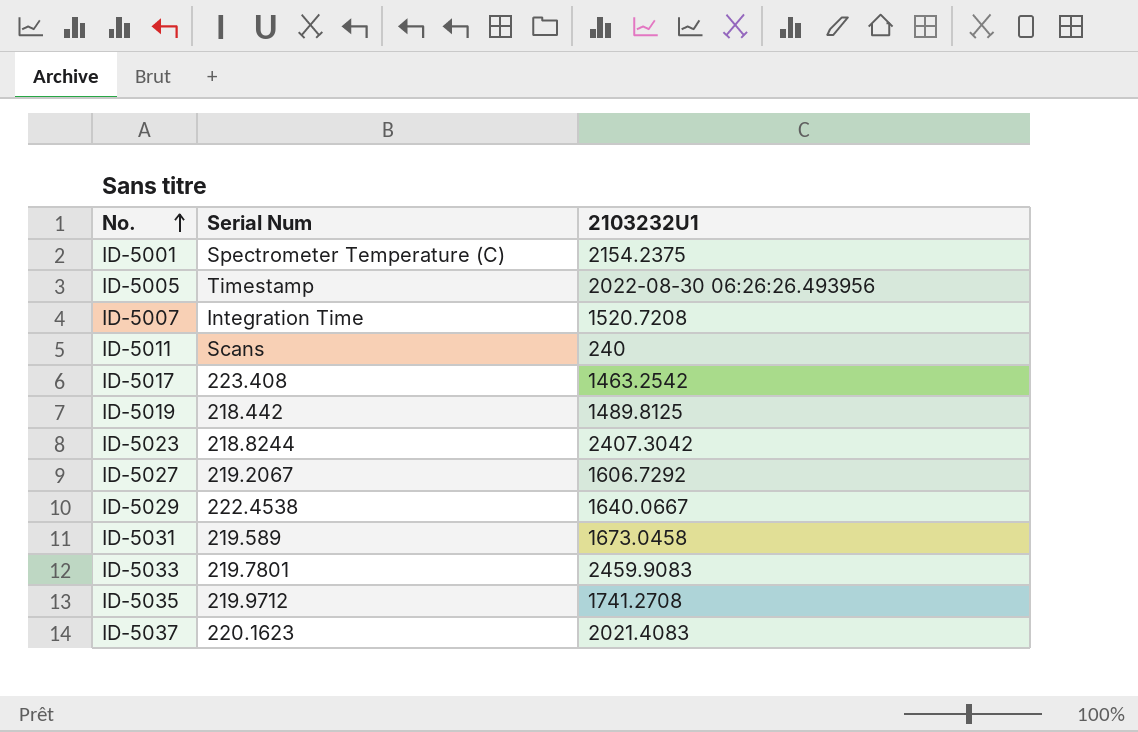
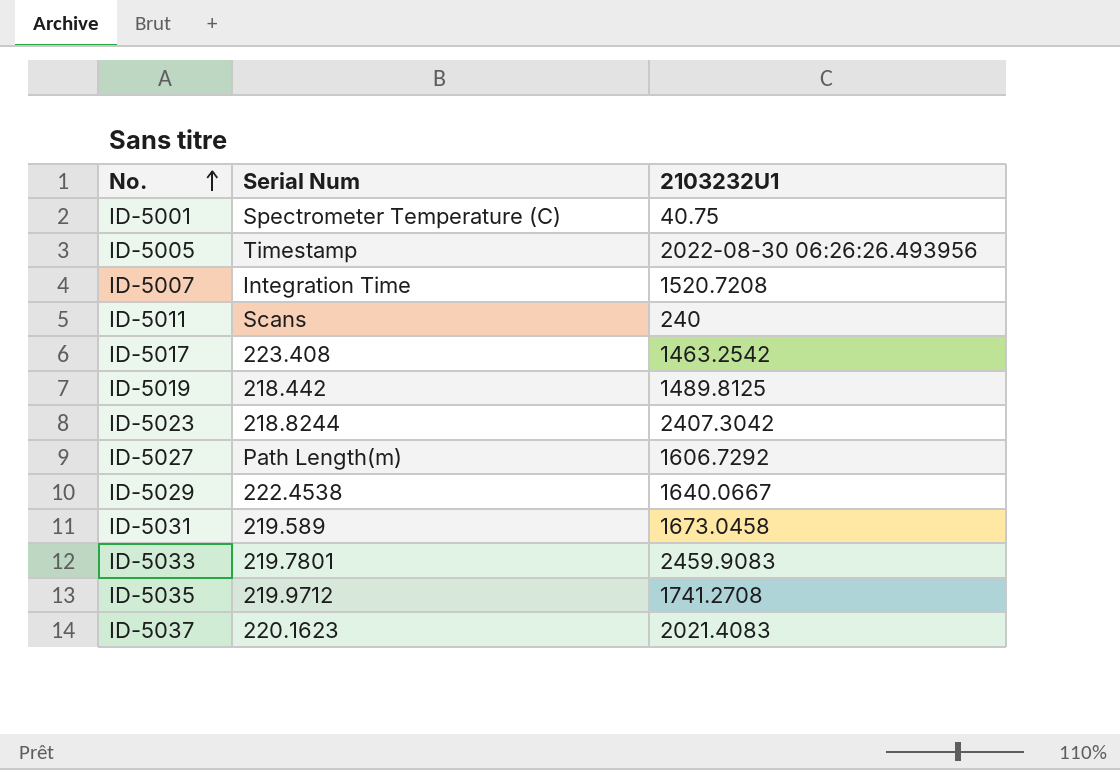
ID-5001 | 2103232U1: 2154.2375 -> 40.75
ID-5027 | Serial Num: 219.2067 -> Path Length(m)

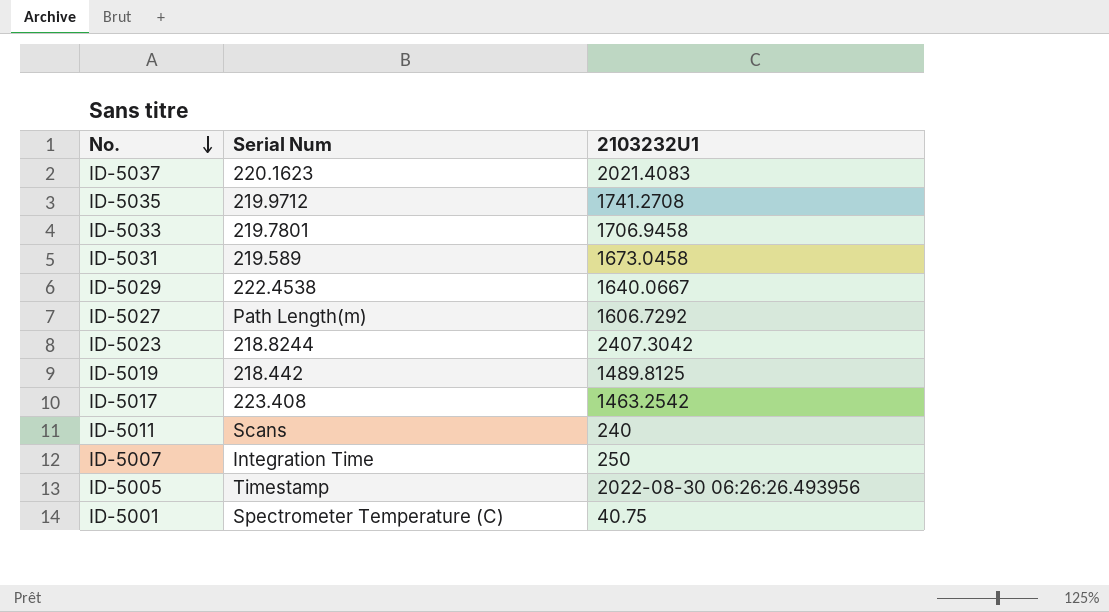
row order: No. ascending -> No. descending
ID-5033 | 2103232U1: 2459.9083 -> 1706.9458
ID-5007 | 2103232U1: 1520.7208 -> 250

